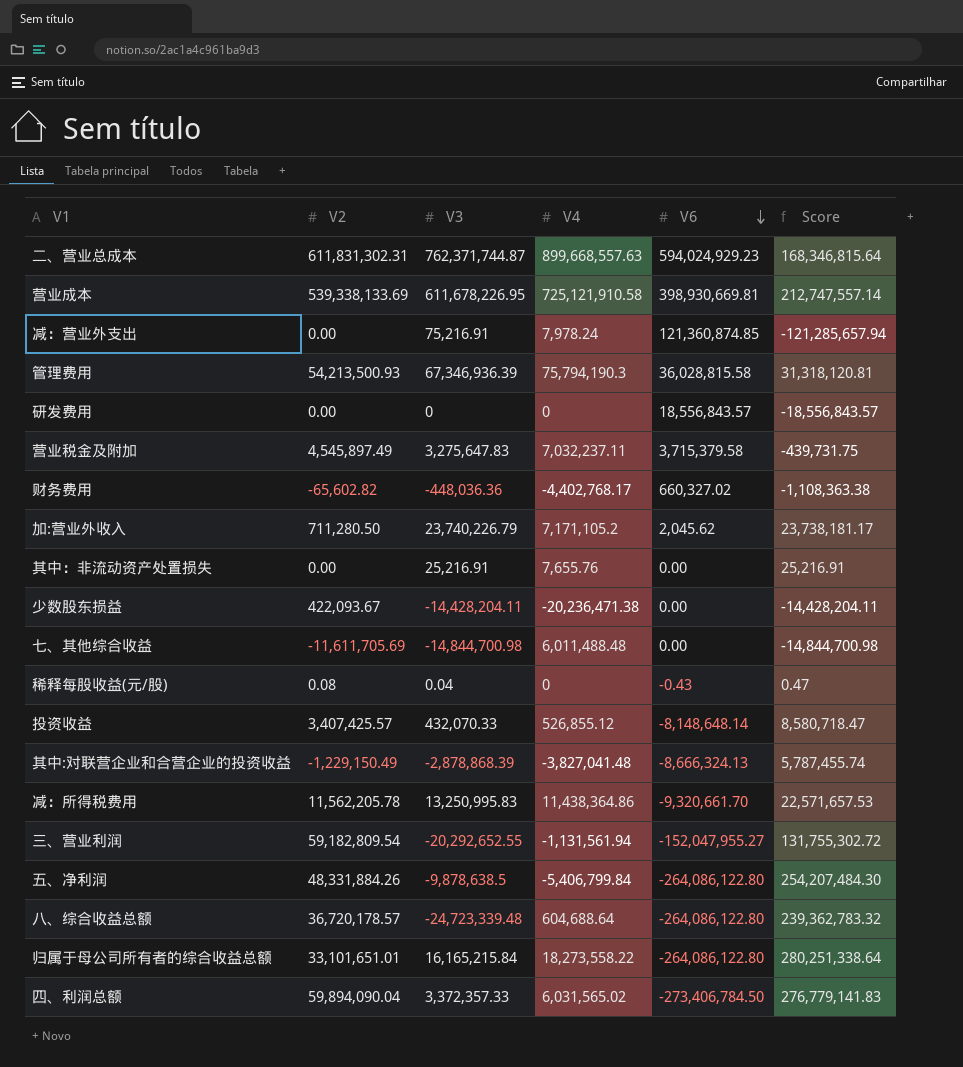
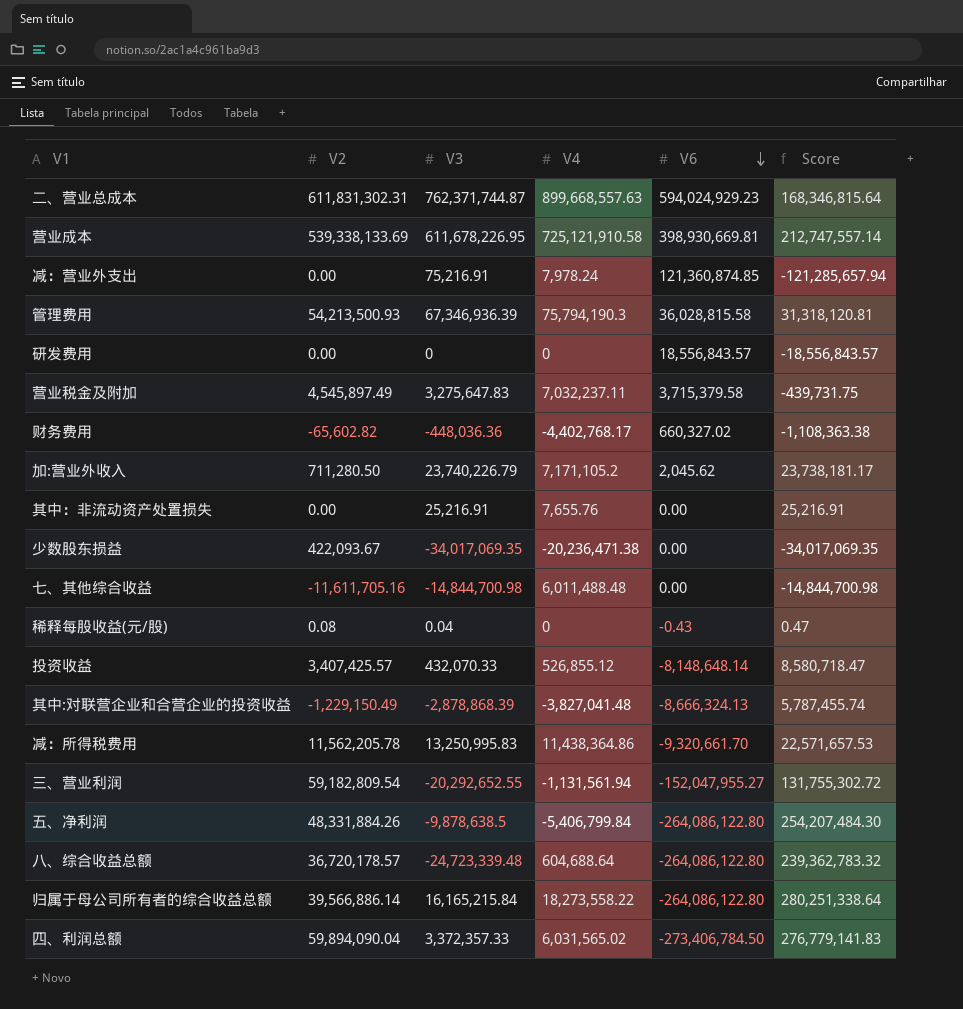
少数股东损益 | V3: -14,428,204.11 -> -34,017,069.35
少数股东损益 | Score: -14,428,204.11 -> -34,017,069.35
七、其他综合收益 | V2: -11,611,705.69 -> -11,611,705.16
归属于母公司所有者的综合收益总额 | V2: 33,101,651.01 -> 39,566,886.14

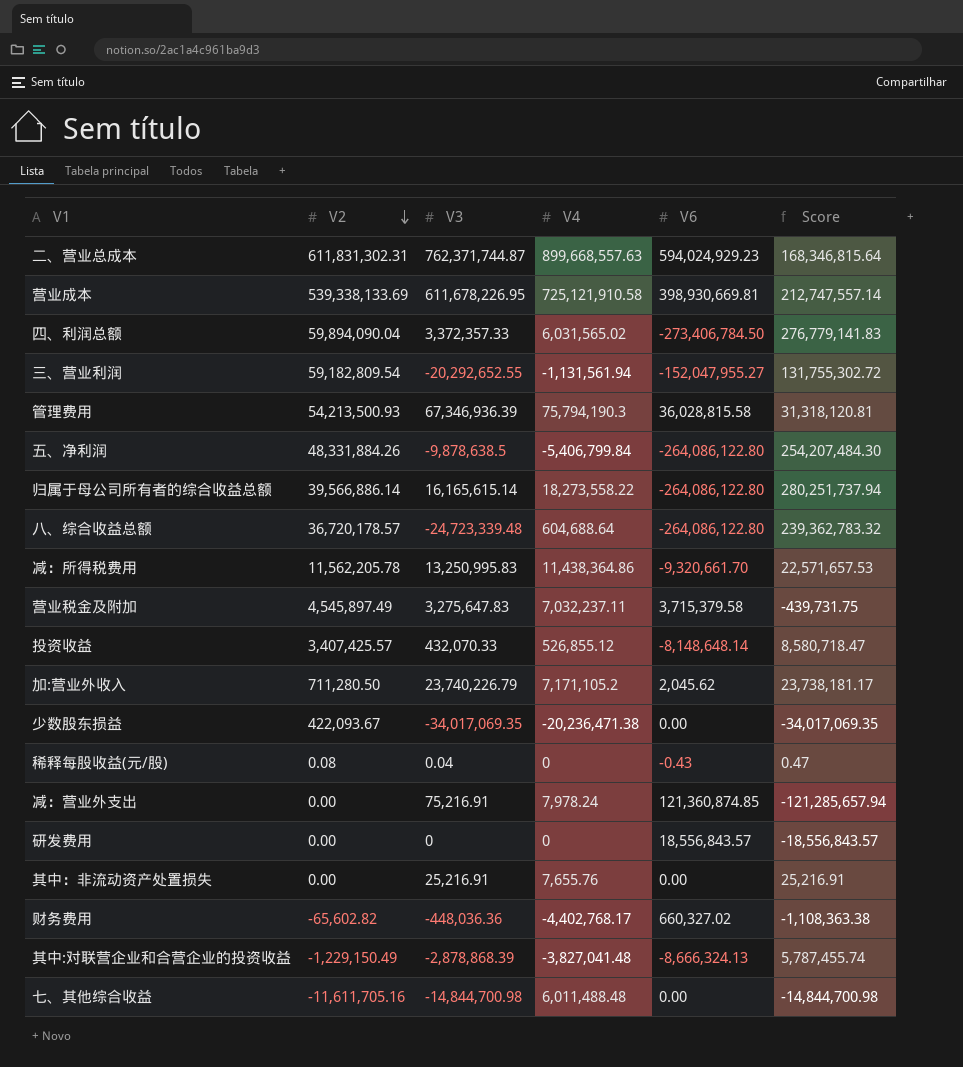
row order: V6 descending -> V2 descending
归属于母公司所有者的综合收益总额 | V3: 16,165,215.84 -> 16,165,615.14
归属于母公司所有者的综合收益总额 | Score: 280,251,338.64 -> 280,251,737.94

